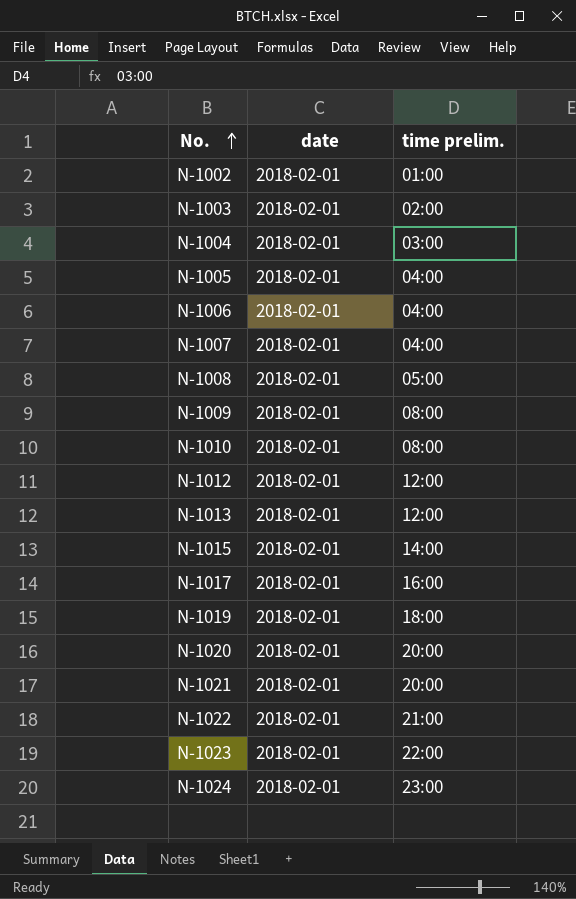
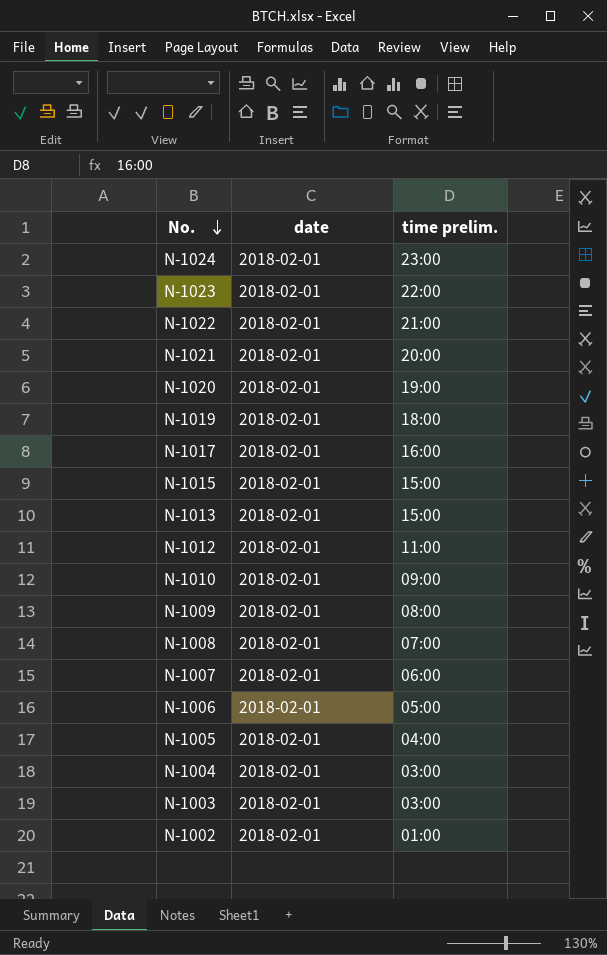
row order: No. ascending -> No. descending
N-1020 | time prelim.: 20:00 -> 19:00
N-1015 | time prelim.: 14:00 -> 15:00
N-1013 | time prelim.: 12:00 -> 15:00
N-1012 | time prelim.: 12:00 -> 11:00
N-1010 | time prelim.: 08:00 -> 09:00
N-1008 | time prelim.: 05:00 -> 07:00
N-1007 | time prelim.: 04:00 -> 06:00
N-1006 | time prelim.: 04:00 -> 05:00
N-1003 | time prelim.: 02:00 -> 03:00

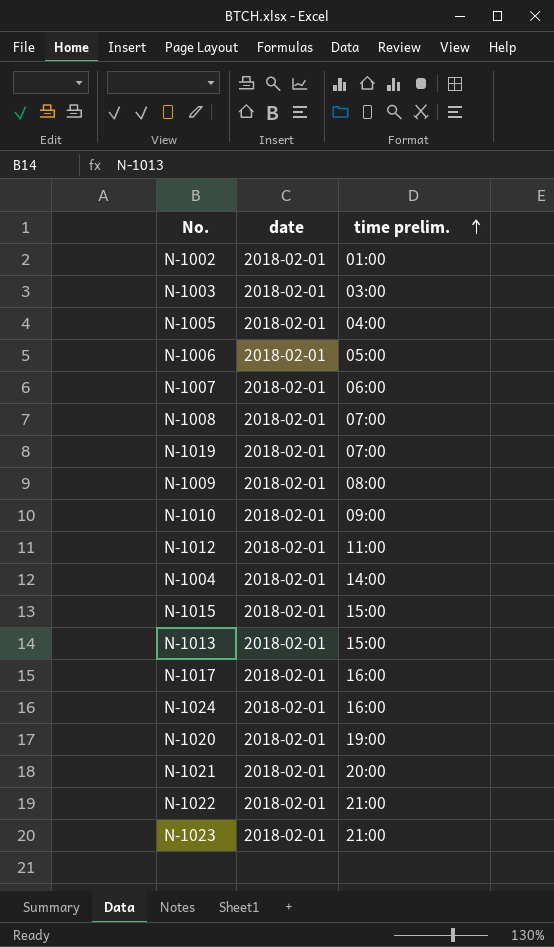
row order: No. descending -> time prelim. ascending
N-1019 | time prelim.: 18:00 -> 07:00
N-1004 | time prelim.: 03:00 -> 14:00
N-1024 | time prelim.: 23:00 -> 16:00
N-1023 | time prelim.: 22:00 -> 21:00

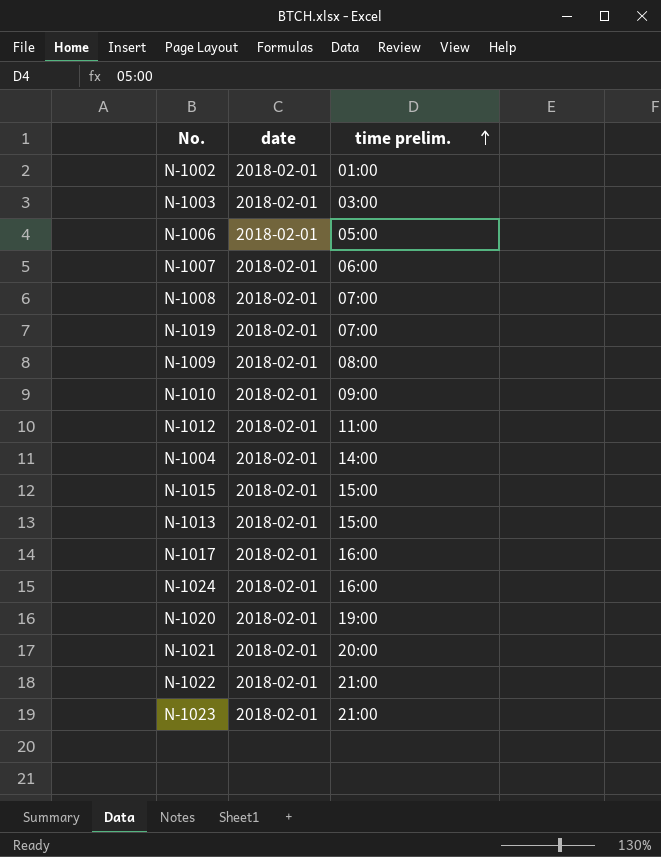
row N-1005: 2018-02-01 | 04:00 -> none

